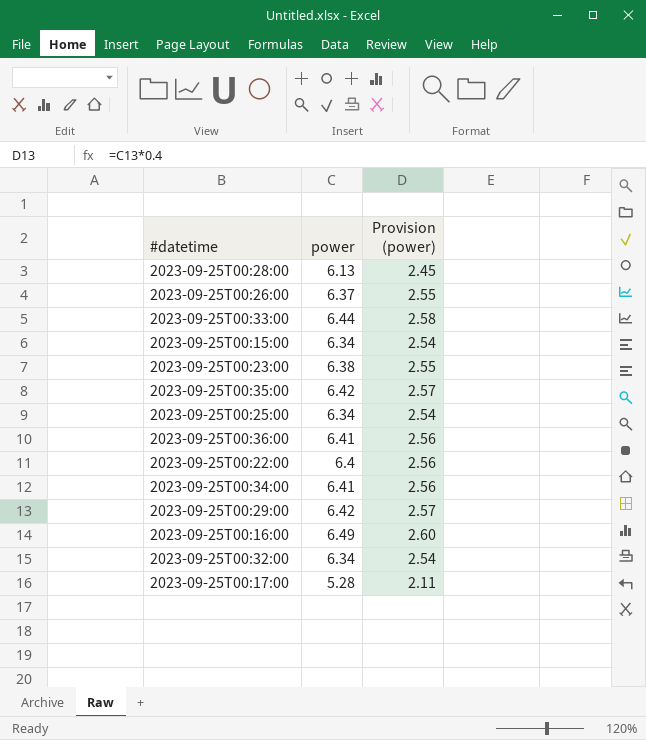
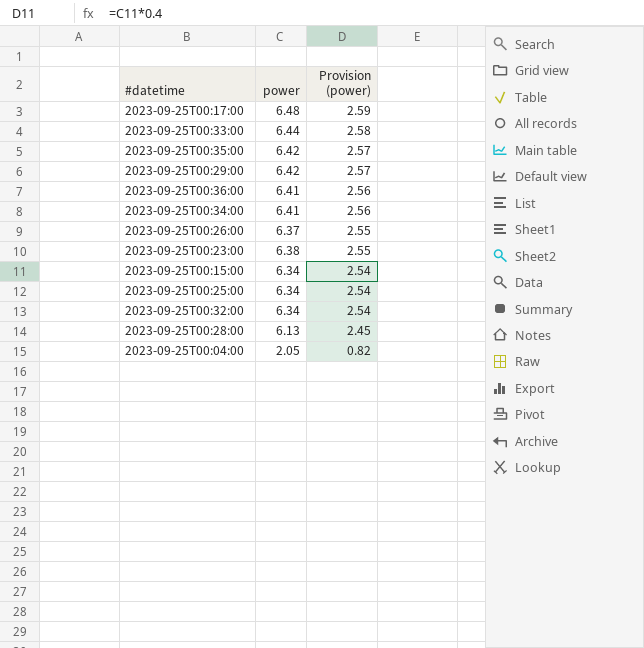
row order: none -> Provision (power) descending
row 2023-09-25T00:22:00: 6.4 | 2.56 -> none
row 2023-09-25T00:16:00: 6.49 | 2.60 -> none
2023-09-25T00:17:00 | power: 5.28 -> 6.48
2023-09-25T00:17:00 | Provision (power): 2.11 -> 2.59
row 2023-09-25T00:04:00: none -> 2.05 | 0.82

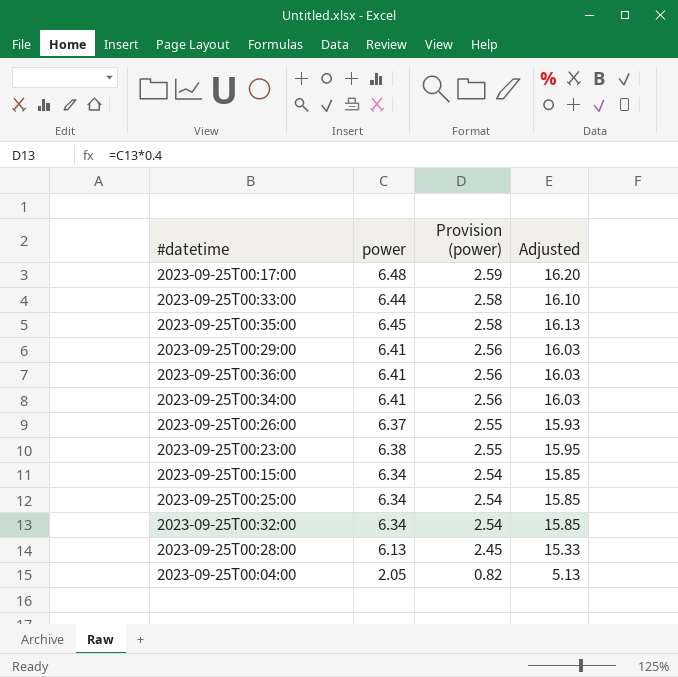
column Adjusted | formula: none -> [power] * 2.5
2023-09-25T00:35:00 | power: 6.42 -> 6.45
2023-09-25T00:35:00 | Provision (power): 2.57 -> 2.58
2023-09-25T00:29:00 | power: 6.42 -> 6.41
2023-09-25T00:29:00 | Provision (power): 2.57 -> 2.56

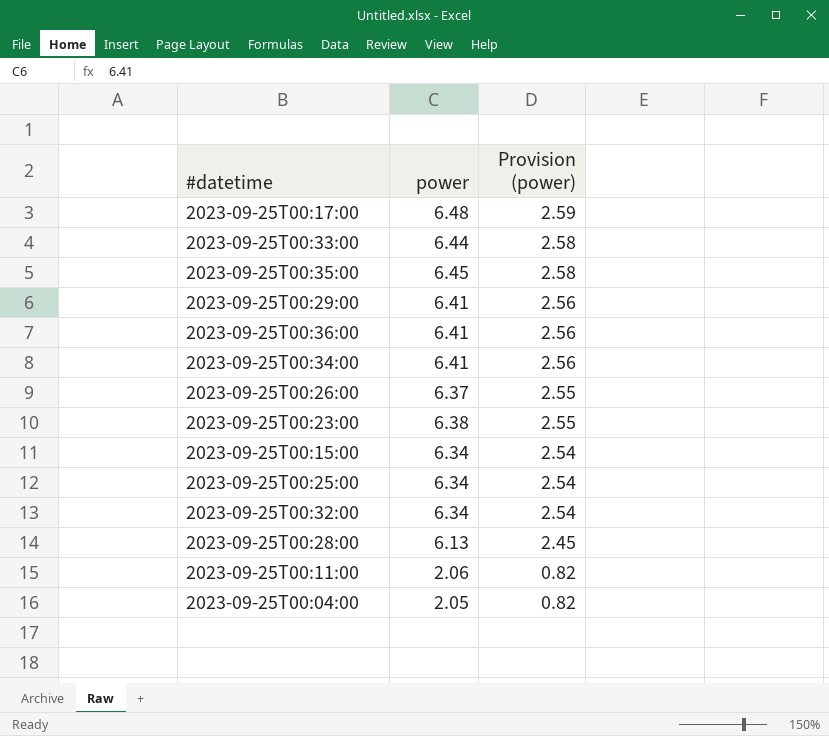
column Adjusted | formula: [power] * 2.5 -> none
row 2023-09-25T00:11:00: none -> 2.06 | 0.82

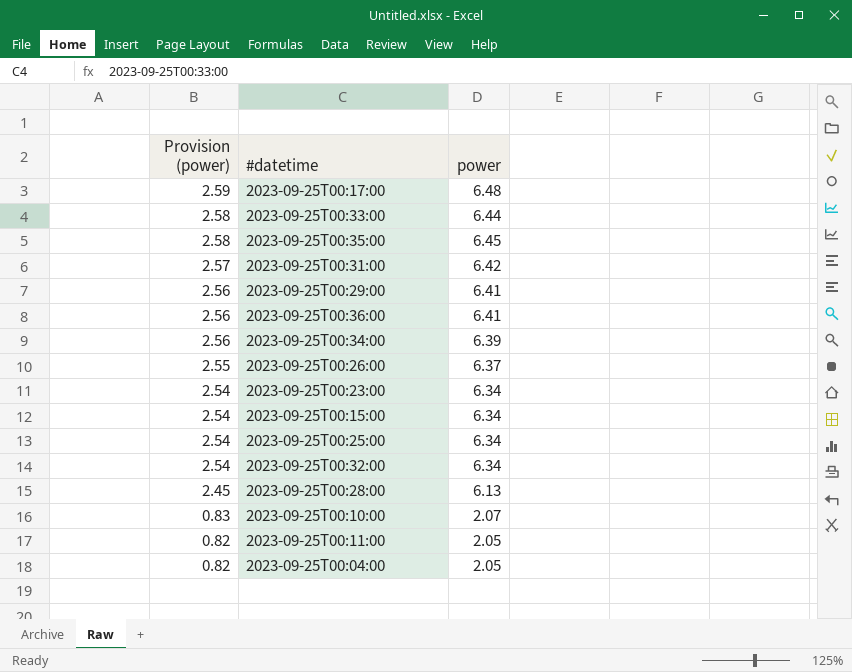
column Provision (power) | position: 3 -> 1
row 2023-09-25T00:31:00: none -> 2.57 | 6.42
2023-09-25T00:34:00 | power: 6.41 -> 6.39
2023-09-25T00:23:00 | Provision (power): 2.55 -> 2.54
2023-09-25T00:23:00 | power: 6.38 -> 6.34
row 2023-09-25T00:10:00: none -> 0.83 | 2.07
2023-09-25T00:11:00 | power: 2.06 -> 2.05

